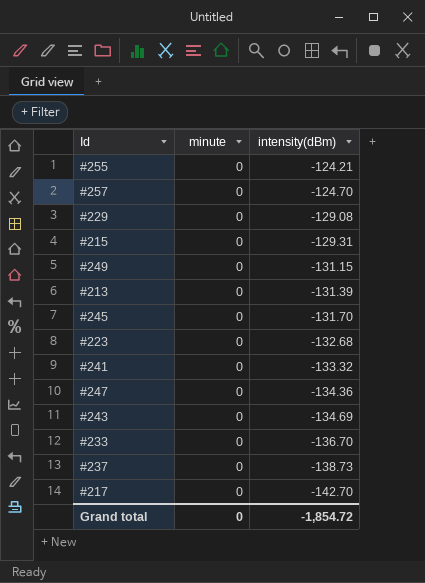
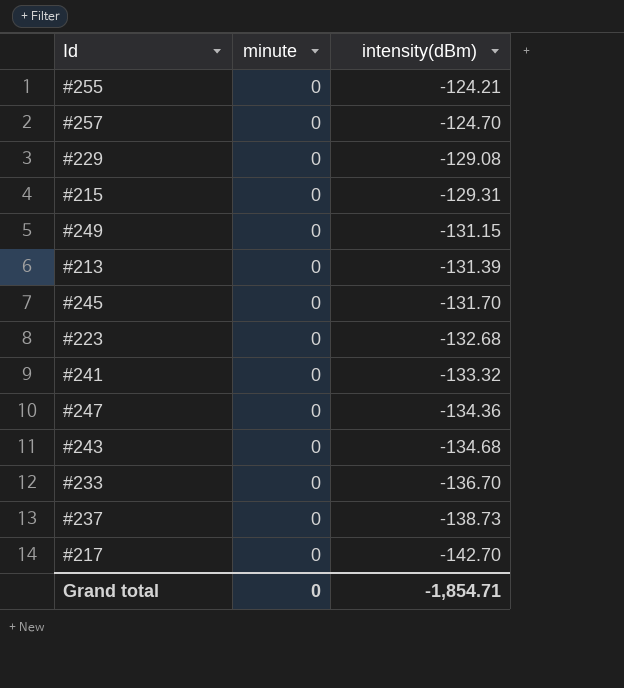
#243 | intensity(dBm): -134.69 -> -134.68
Grand total | intensity(dBm): -1,854.72 -> -1,854.71

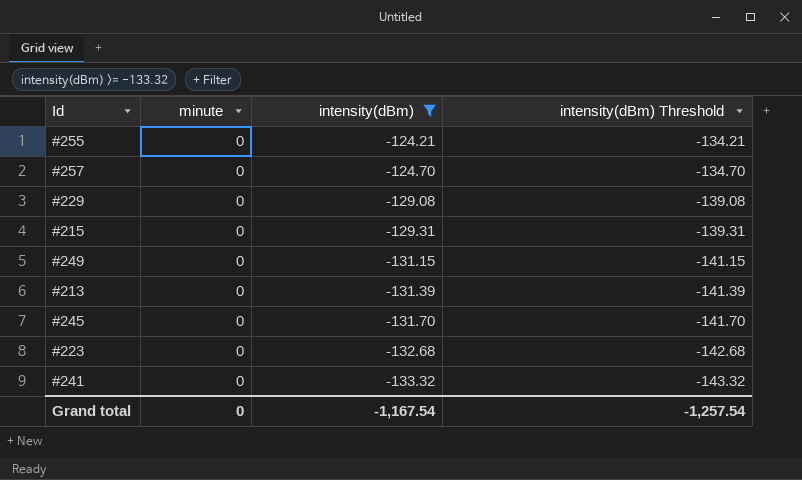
filter: none -> intensity(dBm) >= -133.32
column intensity(dBm) Threshold | formula: none -> [intensity(dBm)] - 10
Grand total | intensity(dBm): -1,854.71 -> -1,167.54

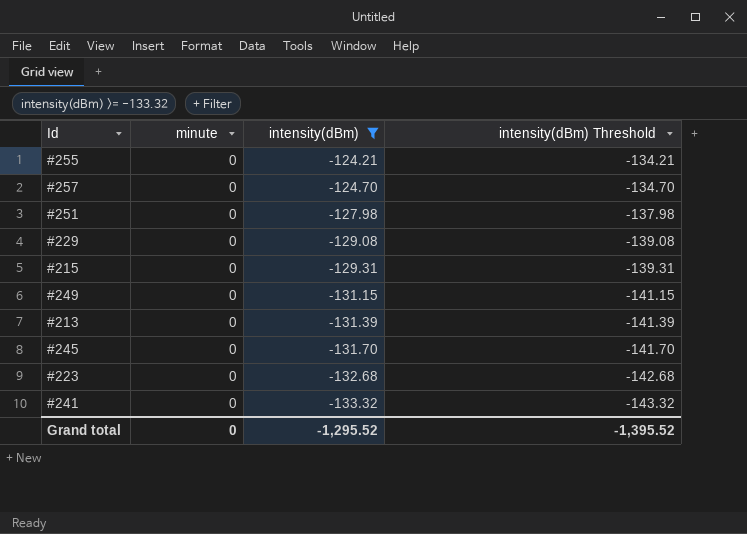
row #251: none -> 0 | -127.98 | -137.98
Grand total | intensity(dBm): -1,167.54 -> -1,295.52
Grand total | intensity(dBm) Threshold: -1,257.54 -> -1,395.52

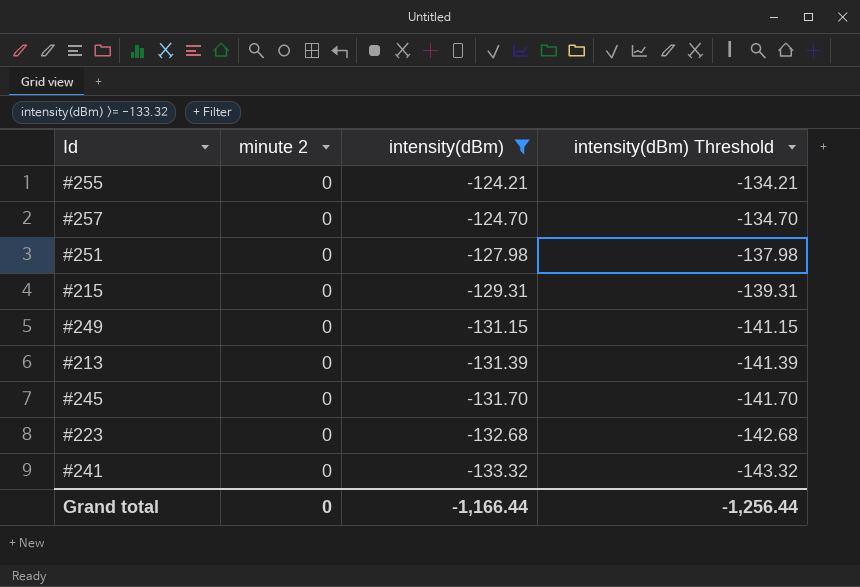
column name: minute -> minute 2
row #229: 0 | -129.08 | -139.08 -> none
Grand total | intensity(dBm): -1,295.52 -> -1,166.44
Grand total | intensity(dBm) Threshold: -1,395.52 -> -1,256.44

